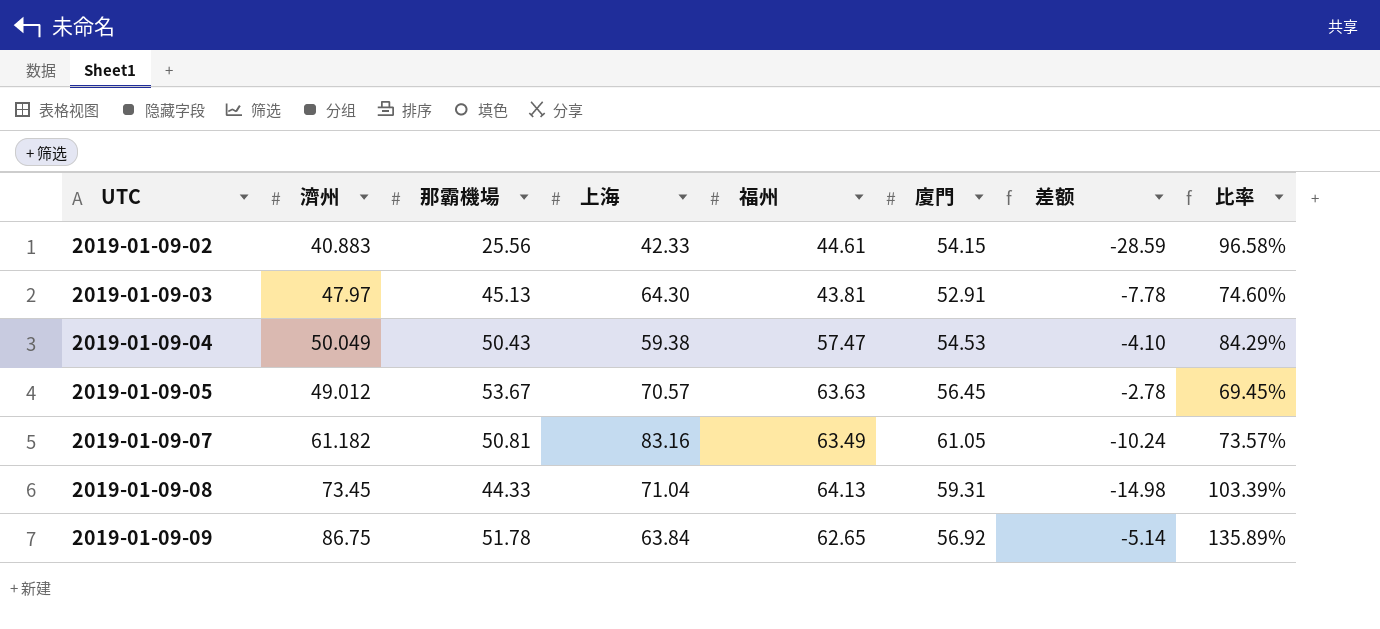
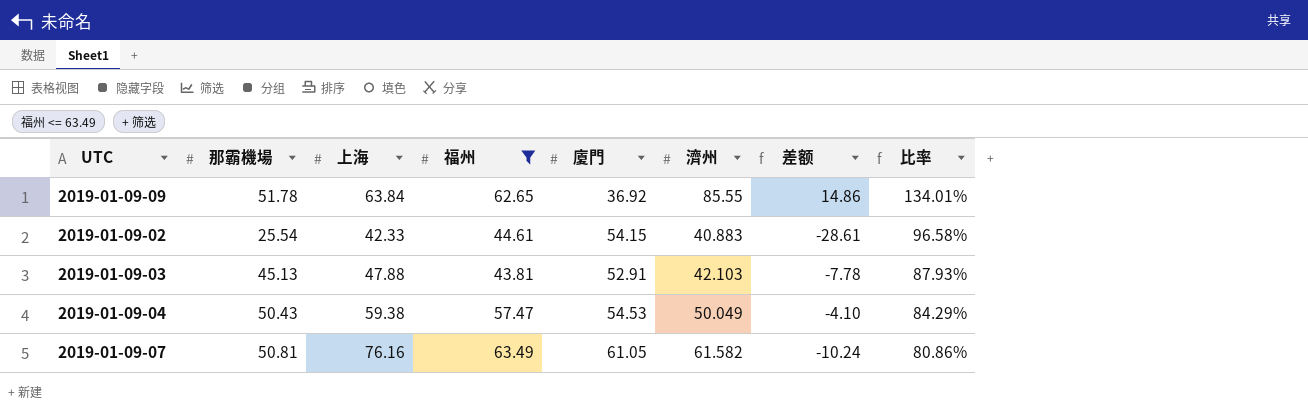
filter: none -> 福州 <= 63.49
row order: UTC ascending -> 比率 descending
column 濟州 | position: 2 -> 6
2019-01-09-09 | 廈門: 56.92 -> 36.92
2019-01-09-09 | 濟州: 86.75 -> 85.55
2019-01-09-09 | 差额: -5.14 -> 14.86
2019-01-09-09 | 比率: 135.89% -> 134.01%
2019-01-09-02 | 那霸機場: 25.56 -> 25.54
2019-01-09-02 | 差额: -28.59 -> -28.61
2019-01-09-03 | 上海: 64.30 -> 47.88
2019-01-09-03 | 濟州: 47.97 -> 42.103
2019-01-09-03 | 比率: 74.60% -> 87.93%
2019-01-09-07 | 上海: 83.16 -> 76.16
2019-01-09-07 | 濟州: 61.182 -> 61.582
2019-01-09-07 | 比率: 73.57% -> 80.86%

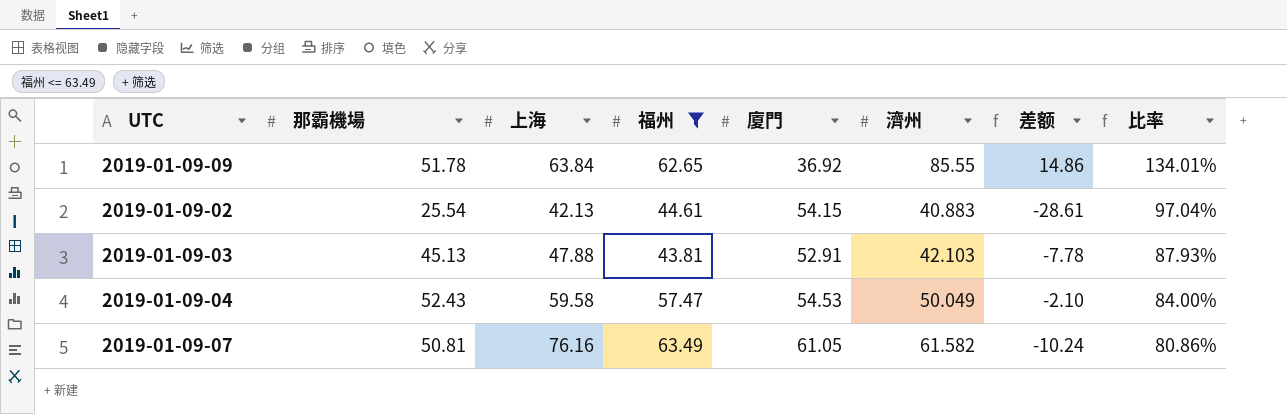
2019-01-09-02 | 上海: 42.33 -> 42.13
2019-01-09-02 | 比率: 96.58% -> 97.04%
2019-01-09-04 | 那霸機場: 50.43 -> 52.43
2019-01-09-04 | 上海: 59.38 -> 59.58
2019-01-09-04 | 差额: -4.10 -> -2.10
2019-01-09-04 | 比率: 84.29% -> 84.00%

